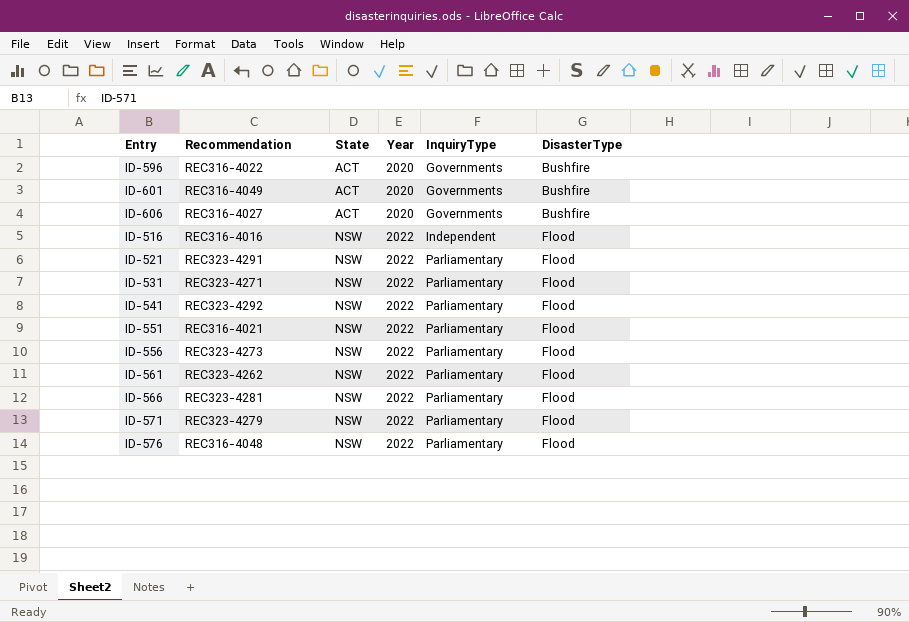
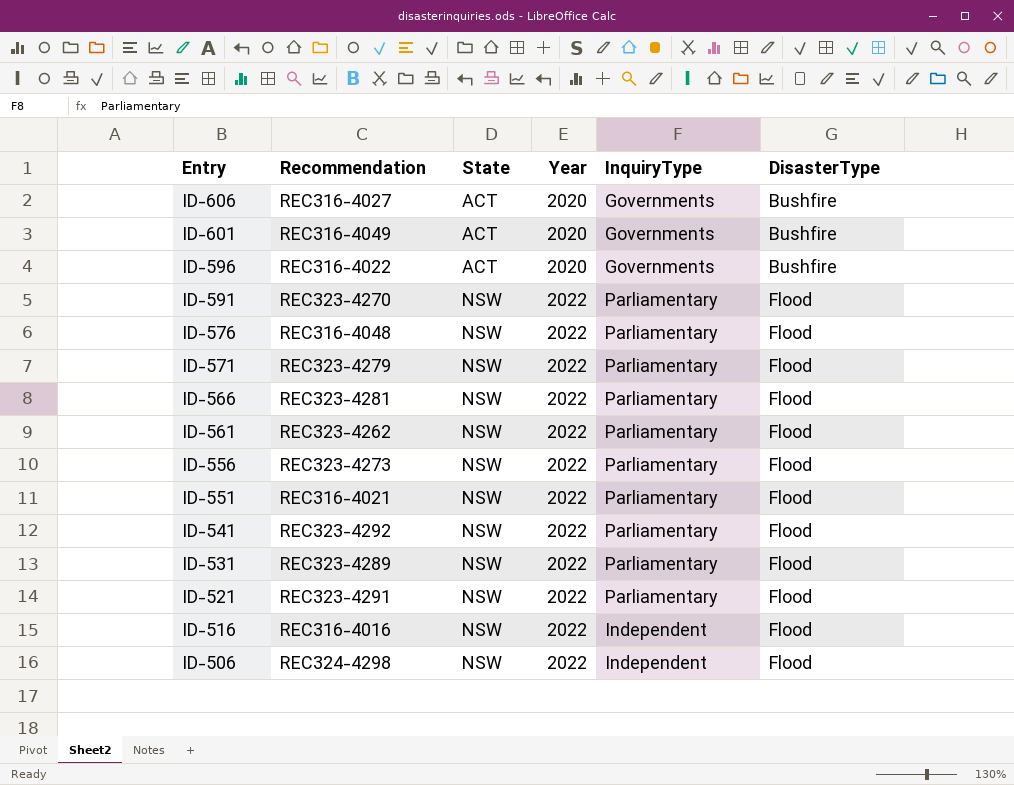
row order: State ascending -> Entry descending
row ID-591: none -> REC323-4270 | NSW | 2022 | Parliamentary | Flood
ID-531 | Recommendation: REC323-4271 -> REC323-4289
row ID-506: none -> REC324-4298 | NSW | 2022 | Independent | Flood

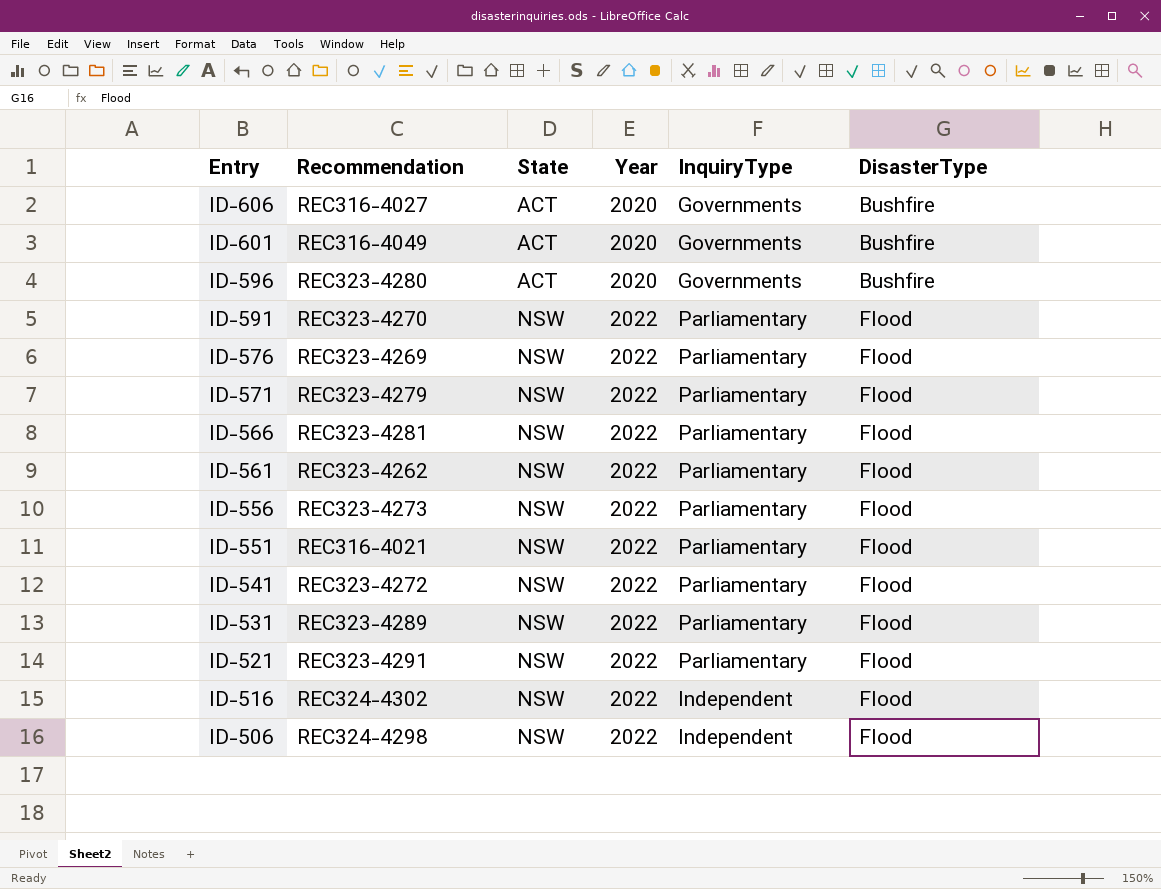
ID-596 | Recommendation: REC316-4022 -> REC323-4280
ID-576 | Recommendation: REC316-4048 -> REC323-4269
ID-541 | Recommendation: REC323-4292 -> REC323-4272
ID-516 | Recommendation: REC316-4016 -> REC324-4302

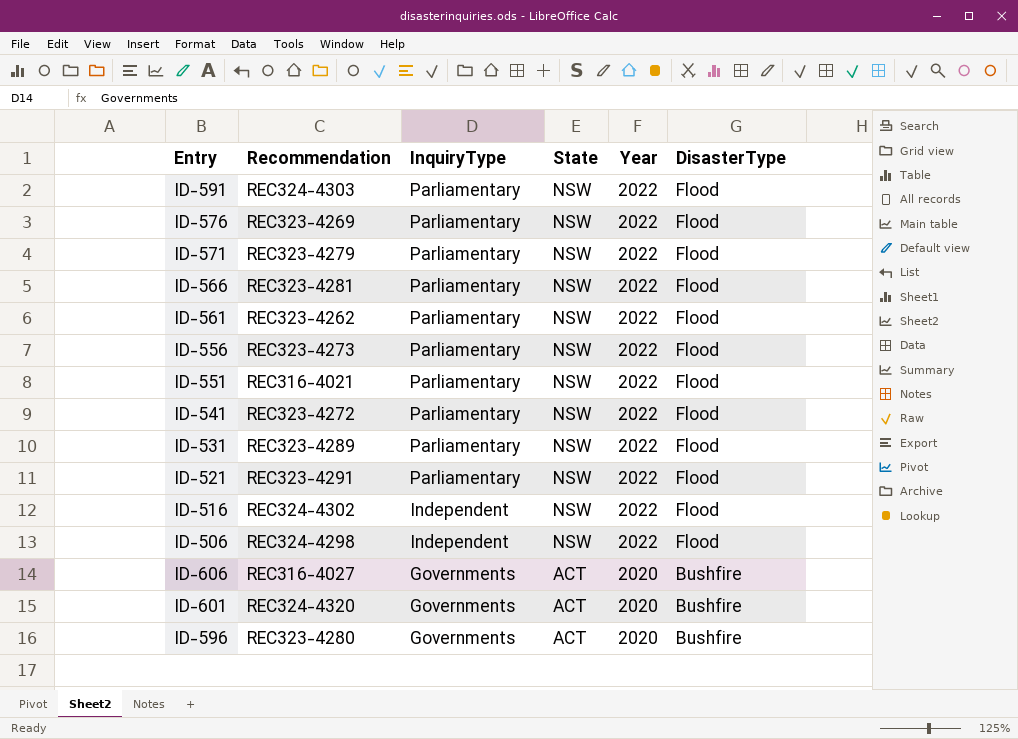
row order: Entry descending -> InquiryType descending
column InquiryType | position: 5 -> 3
ID-591 | Recommendation: REC323-4270 -> REC324-4303
ID-601 | Recommendation: REC316-4049 -> REC324-4320

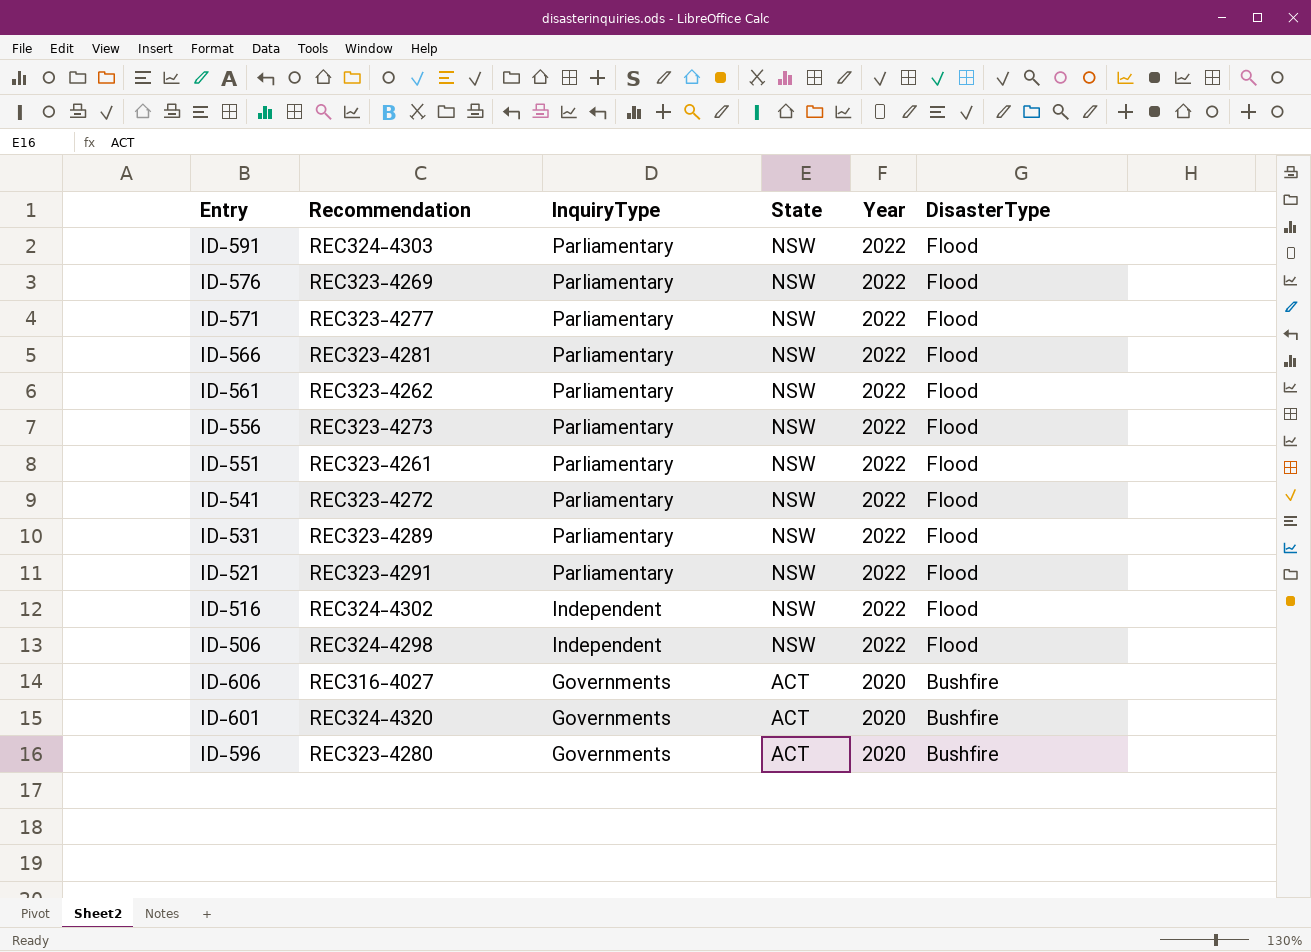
ID-571 | Recommendation: REC323-4279 -> REC323-4277
ID-551 | Recommendation: REC316-4021 -> REC323-4261

